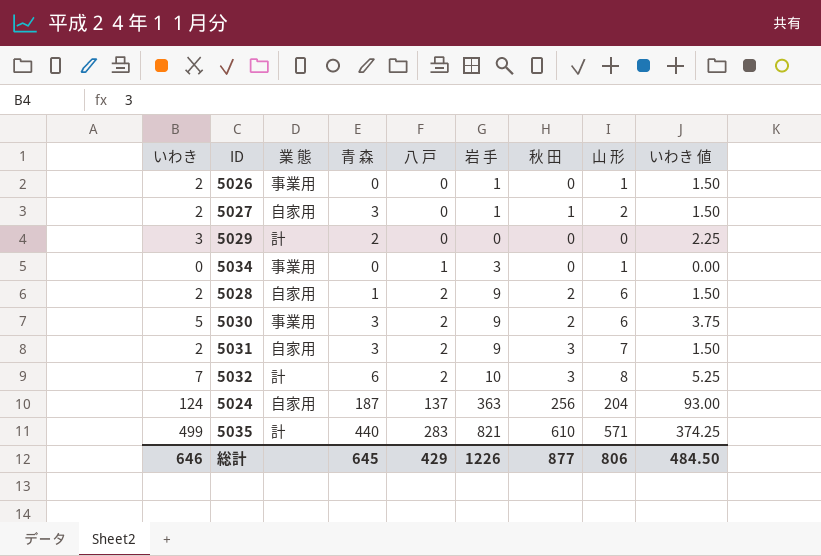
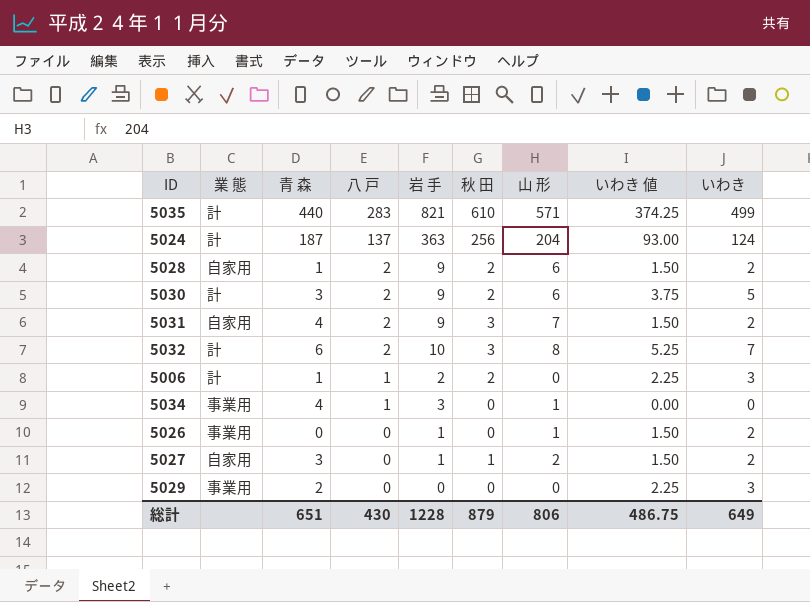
row order: 八 戸 ascending -> 八 戸 descending
column いわき | position: 1 -> 9
5024 | 業 態: 自家用 -> 計
5030 | 業 態: 事業用 -> 計
5031 | 青 森: 3 -> 4
row 5006: none -> 計 | 1 | 1 | 2 | 2 | 0 | 2.25 | 3
5034 | 青 森: 0 -> 4
5029 | 業 態: 計 -> 事業用
総計 | 青 森: 645 -> 651
総計 | 八 戸: 429 -> 430
総計 | 岩 手: 1226 -> 1228
総計 | 秋 田: 877 -> 879
総計 | いわき 値: 484.50 -> 486.75
総計 | いわき: 646 -> 649

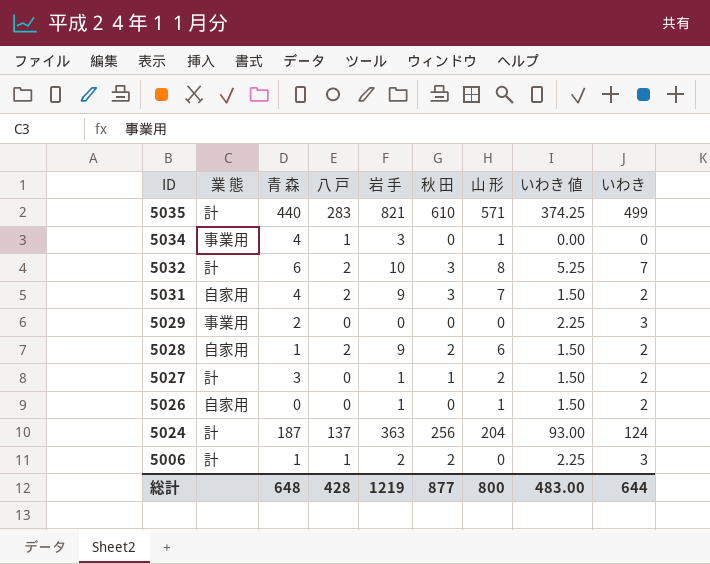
row order: 八 戸 descending -> ID descending
row 5030: 計 | 3 | 2 | 9 | 2 | 6 | 3.75 | 5 -> none
5027 | 業 態: 自家用 -> 計
5026 | 業 態: 事業用 -> 自家用
総計 | 青 森: 651 -> 648
総計 | 八 戸: 430 -> 428
総計 | 岩 手: 1228 -> 1219
総計 | 秋 田: 879 -> 877
総計 | 山 形: 806 -> 800
総計 | いわき 値: 486.75 -> 483.00
総計 | いわき: 649 -> 644

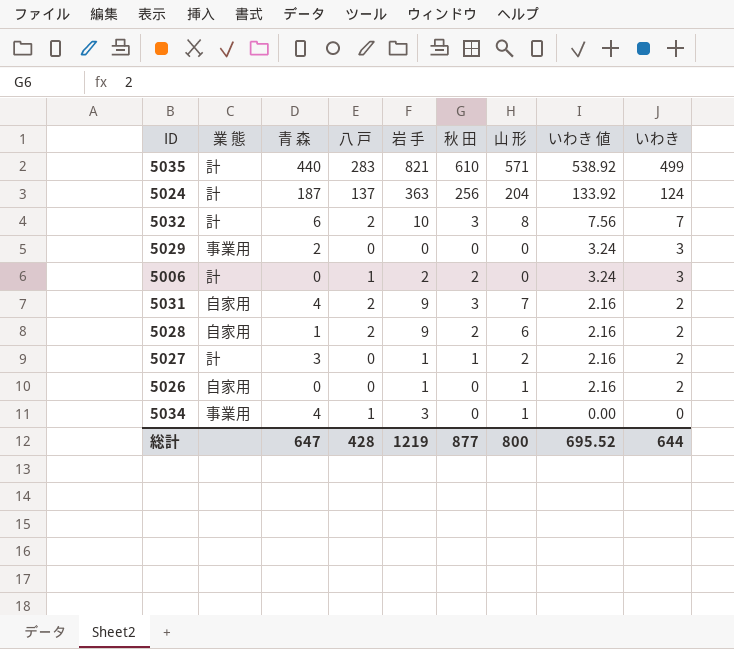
row order: ID descending -> いわき 値 descending
column いわき 値 | formula: [いわき] * 0.75 -> [いわき] * 1.08
5006 | 青 森: 1 -> 0
総計 | 青 森: 648 -> 647
総計 | いわき 値: 483.00 -> 695.52

